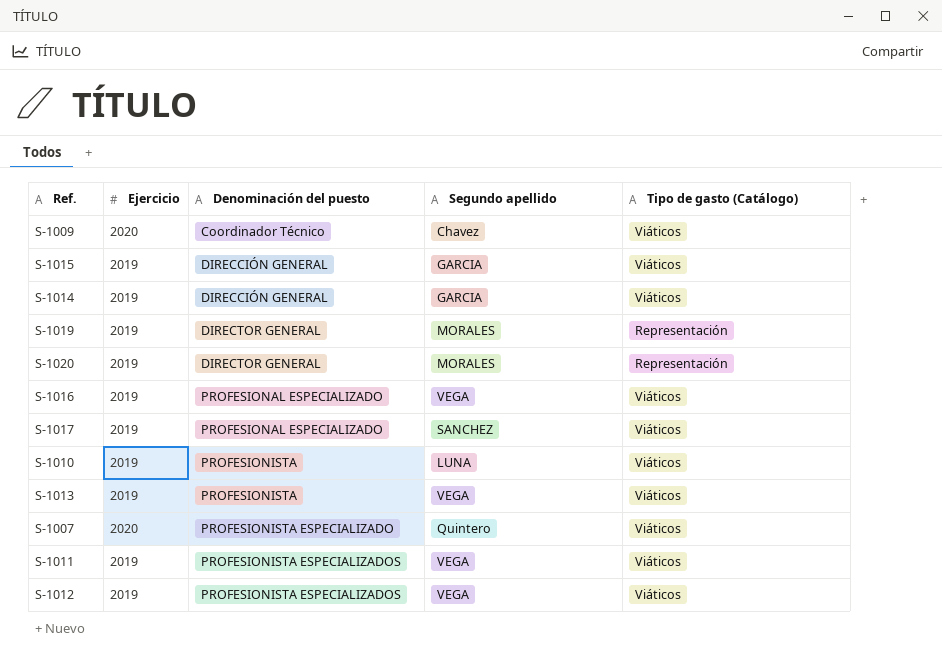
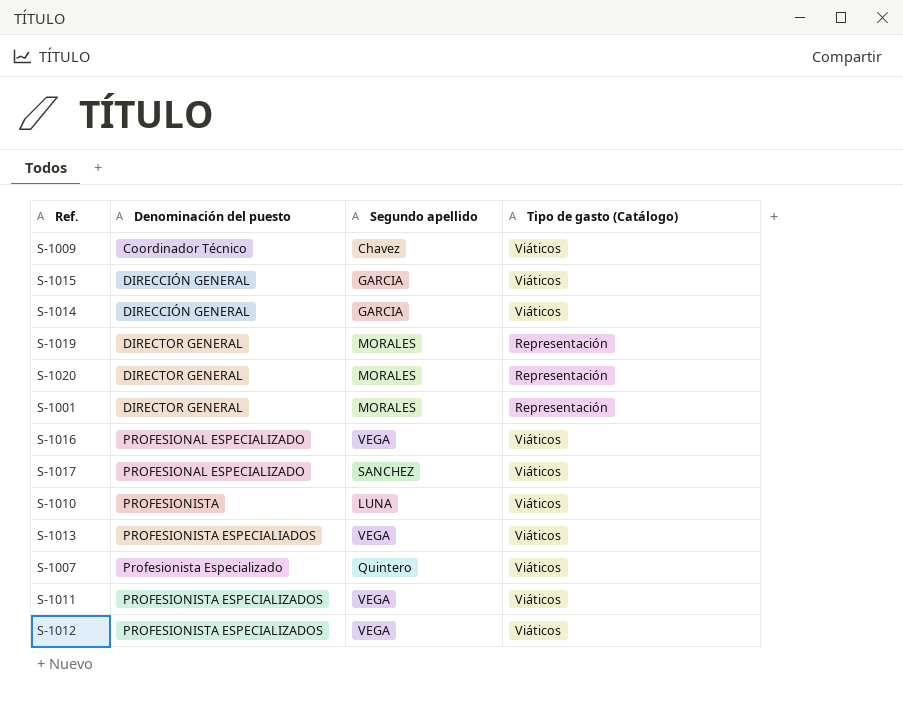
column Ejercicio | position: 2 -> none
row S-1001: none -> DIRECTOR GENERAL | MORALES | Representación
S-1013 | Denominación del puesto: PROFESIONISTA -> PROFESIONISTA ESPECIALIADOS
S-1007 | Denominación del puesto: PROFESIONISTA ESPECIALIZADO -> Profesionista Especializado

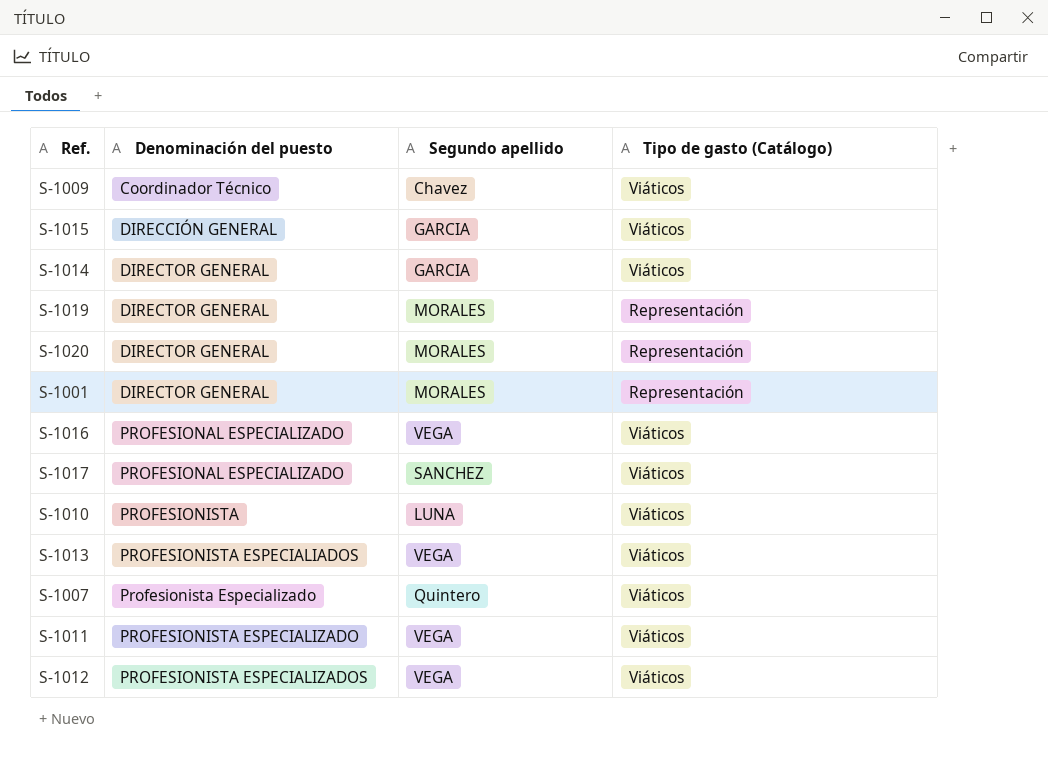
S-1014 | Denominación del puesto: DIRECCIÓN GENERAL -> DIRECTOR GENERAL
S-1011 | Denominación del puesto: PROFESIONISTA ESPECIALIZADOS -> PROFESIONISTA ESPECIALIZADO

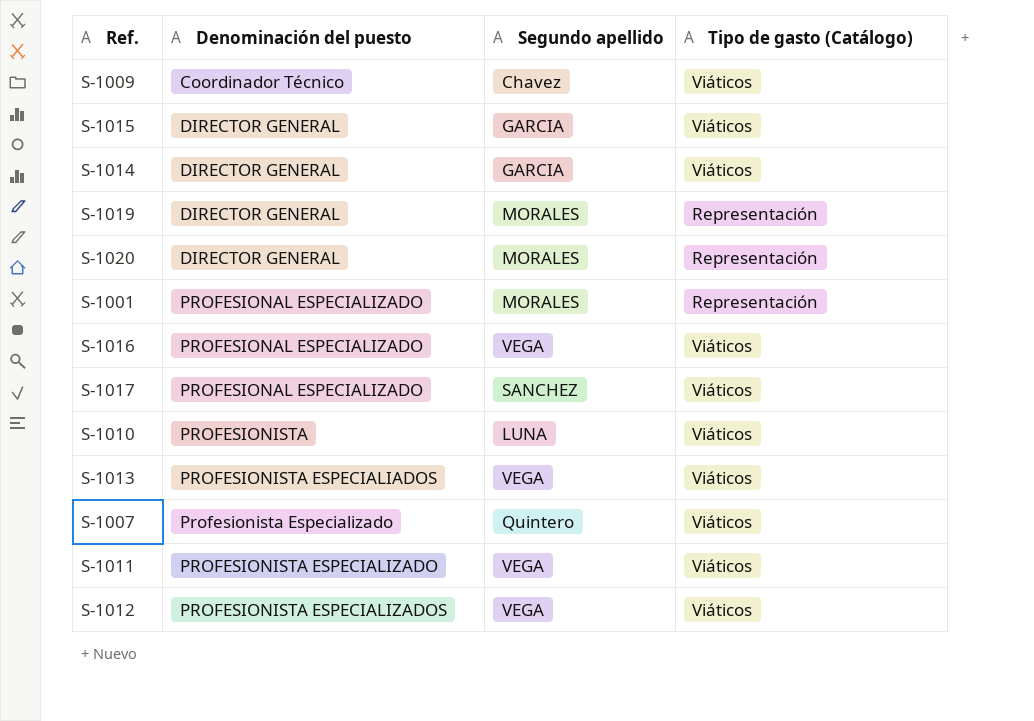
S-1015 | Denominación del puesto: DIRECCIÓN GENERAL -> DIRECTOR GENERAL
S-1001 | Denominación del puesto: DIRECTOR GENERAL -> PROFESIONAL ESPECIALIZADO

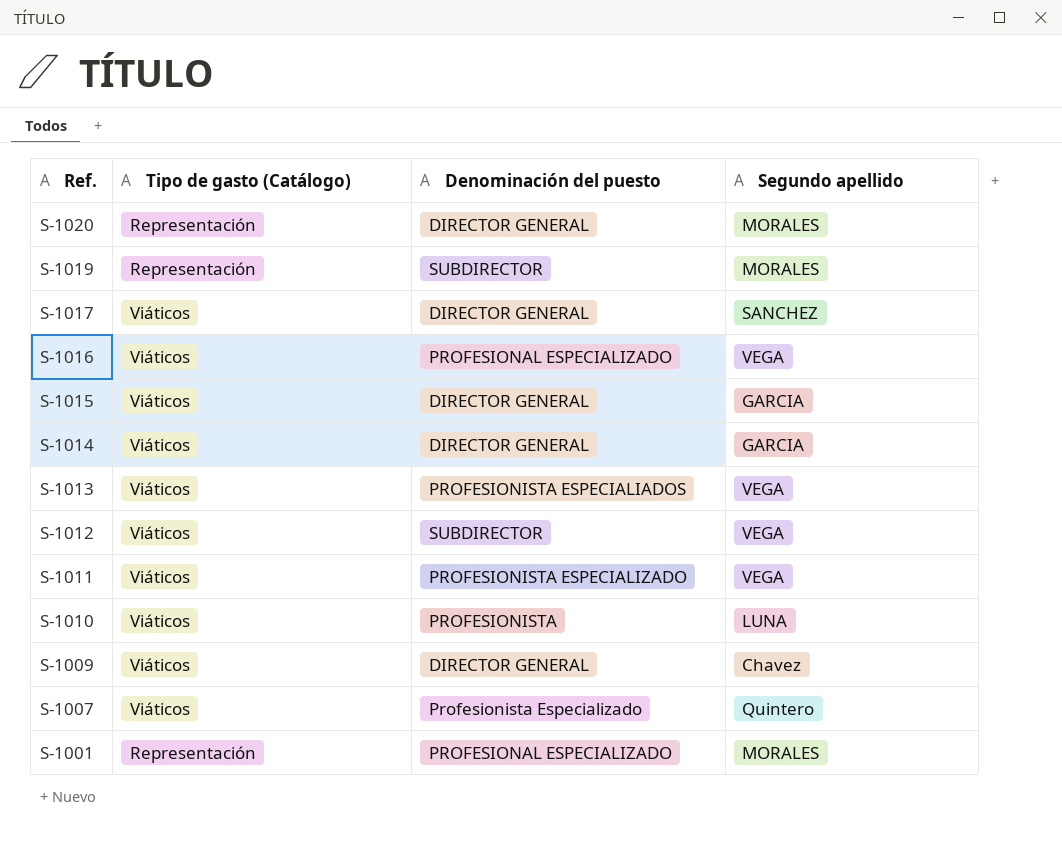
row order: Denominación del puesto ascending -> Ref. descending
column Tipo de gasto (Catálogo) | position: 4 -> 2
S-1019 | Denominación del puesto: DIRECTOR GENERAL -> SUBDIRECTOR
S-1017 | Denominación del puesto: PROFESIONAL ESPECIALIZADO -> DIRECTOR GENERAL
S-1012 | Denominación del puesto: PROFESIONISTA ESPECIALIZADOS -> SUBDIRECTOR
S-1009 | Denominación del puesto: Coordinador Técnico -> DIRECTOR GENERAL

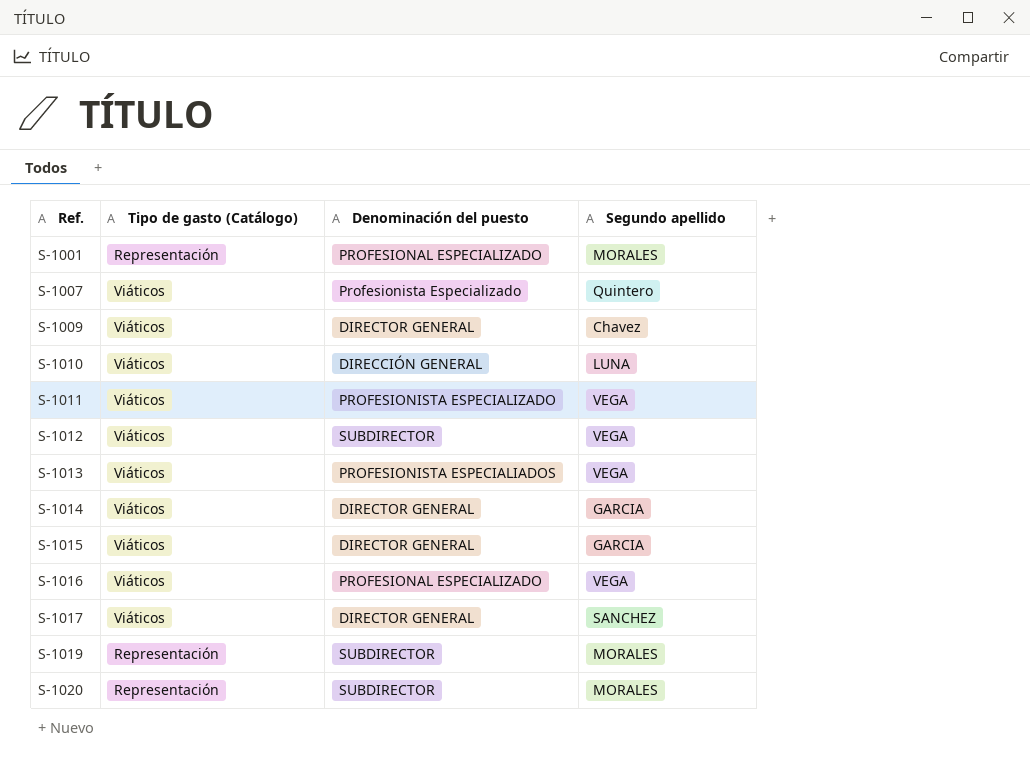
row order: Ref. descending -> Ref. ascending
S-1010 | Denominación del puesto: PROFESIONISTA -> DIRECCIÓN GENERAL
S-1020 | Denominación del puesto: DIRECTOR GENERAL -> SUBDIRECTOR

